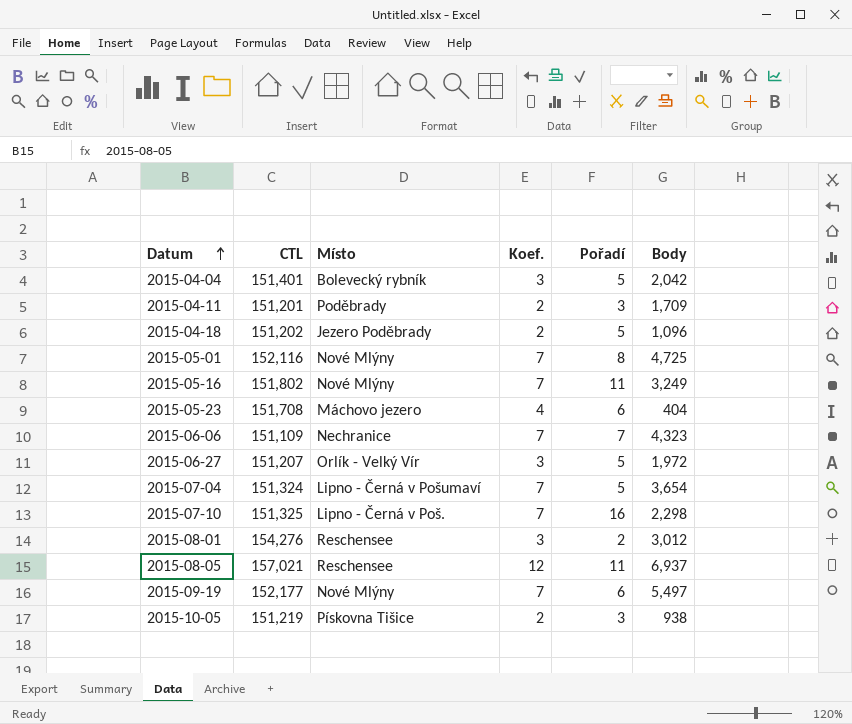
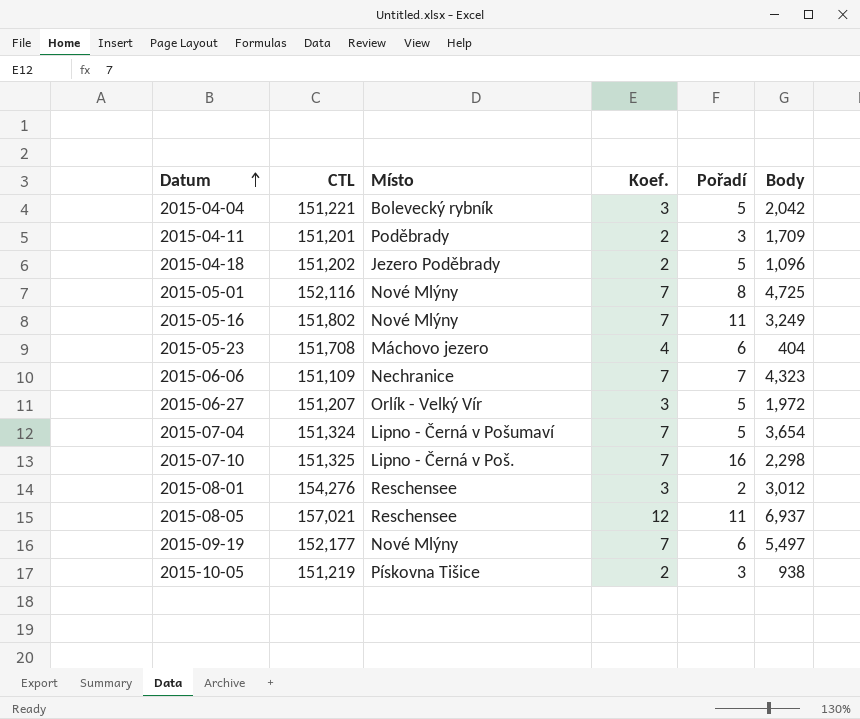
2015-04-04 | CTL: 151,401 -> 151,221

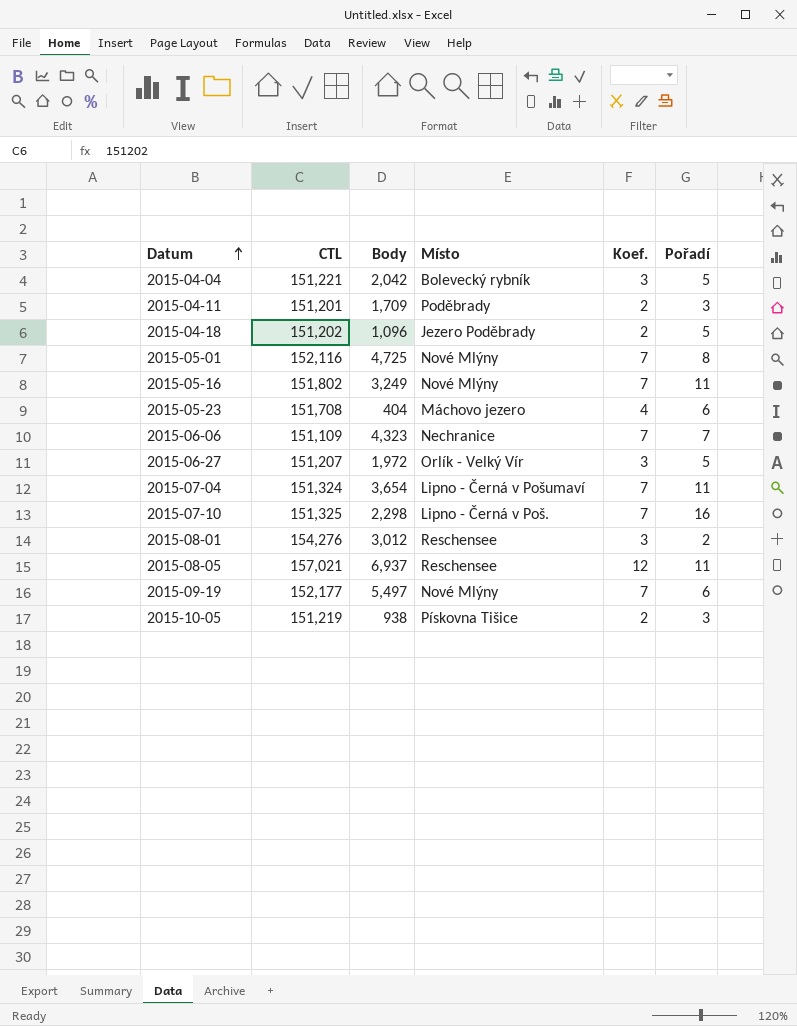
column Body | position: 6 -> 3
2015-07-04 | Pořadí: 5 -> 11

